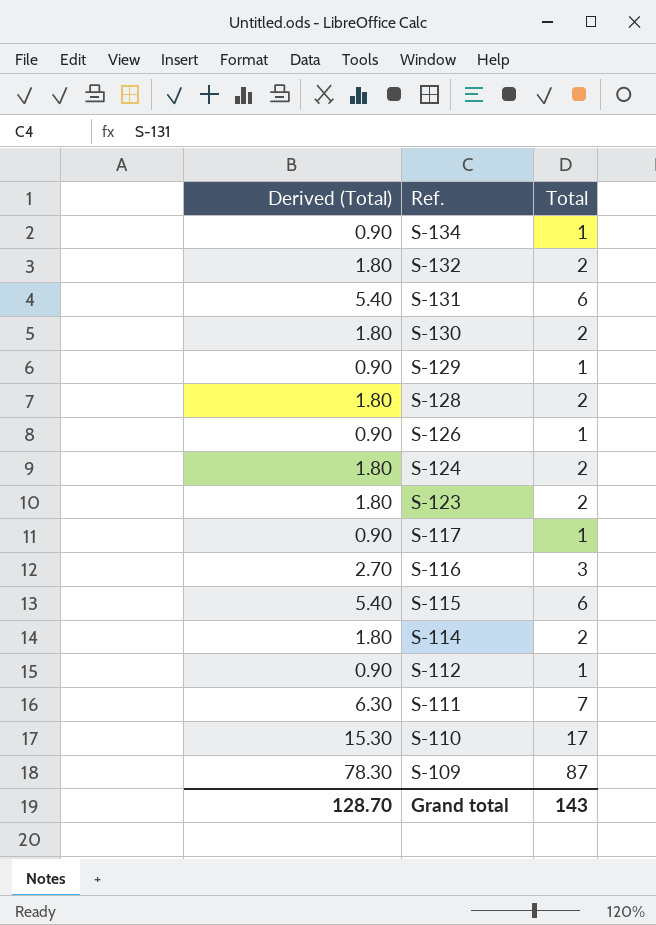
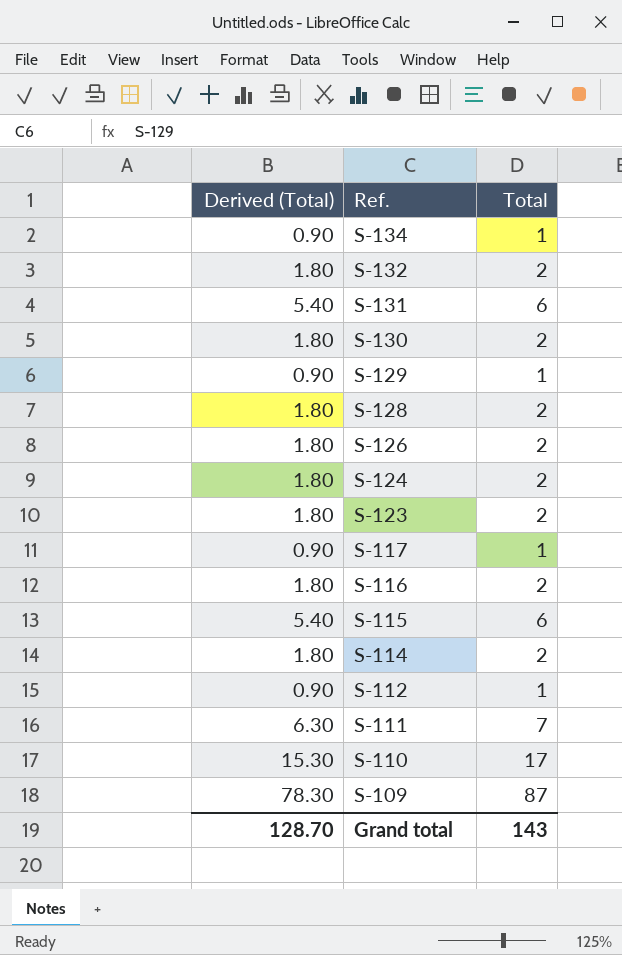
S-126 | Derived (Total): 0.90 -> 1.80
S-126 | Total: 1 -> 2
S-116 | Derived (Total): 2.70 -> 1.80
S-116 | Total: 3 -> 2

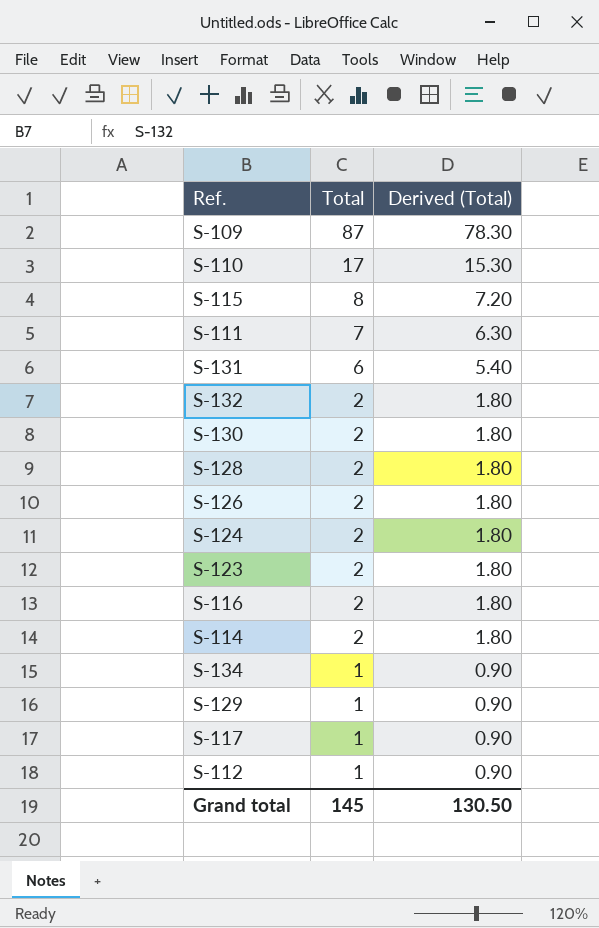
row order: Ref. descending -> Total descending
column Derived (Total) | position: 1 -> 3
S-115 | Total: 6 -> 8
S-115 | Derived (Total): 5.40 -> 7.20
Grand total | Total: 143 -> 145
Grand total | Derived (Total): 128.70 -> 130.50

